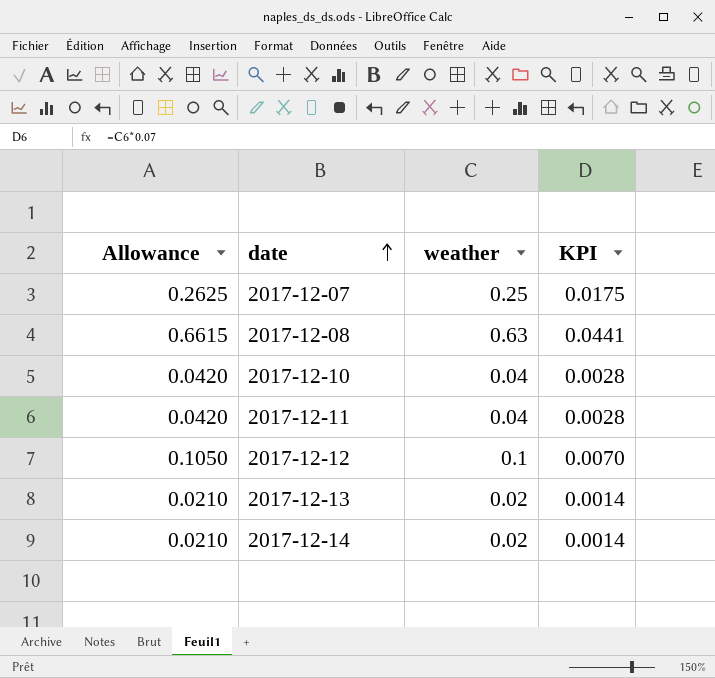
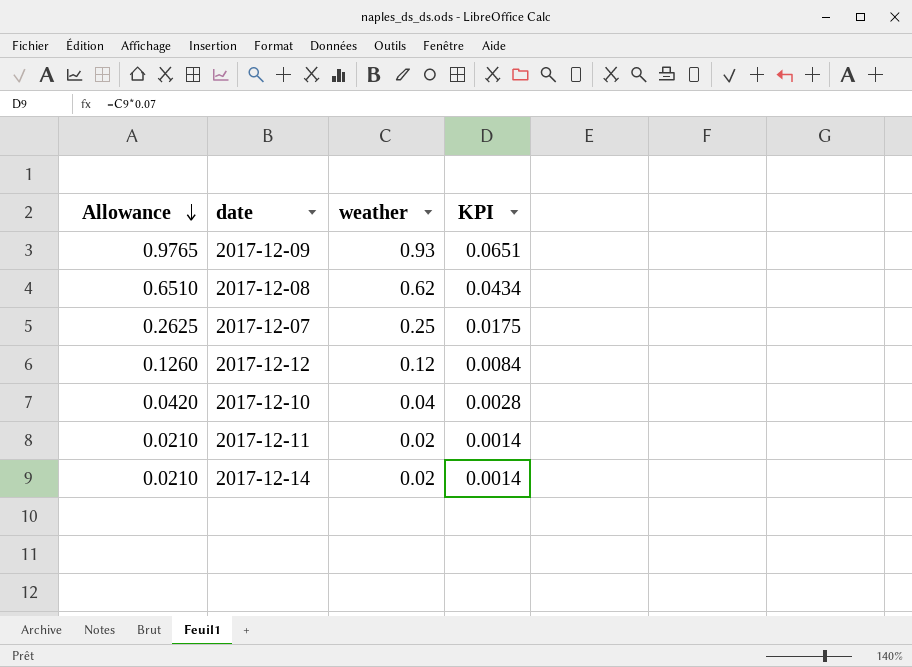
row order: date ascending -> Allowance descending
row 2017-12-13: 0.0210 | 0.02 | 0.0014 -> none
row 2017-12-09: none -> 0.9765 | 0.93 | 0.0651
2017-12-08 | Allowance: 0.6615 -> 0.6510
2017-12-08 | weather: 0.63 -> 0.62
2017-12-08 | KPI: 0.0441 -> 0.0434
2017-12-12 | Allowance: 0.1050 -> 0.1260
2017-12-12 | weather: 0.1 -> 0.12
2017-12-12 | KPI: 0.0070 -> 0.0084
2017-12-11 | Allowance: 0.0420 -> 0.0210
2017-12-11 | weather: 0.04 -> 0.02
2017-12-11 | KPI: 0.0028 -> 0.0014

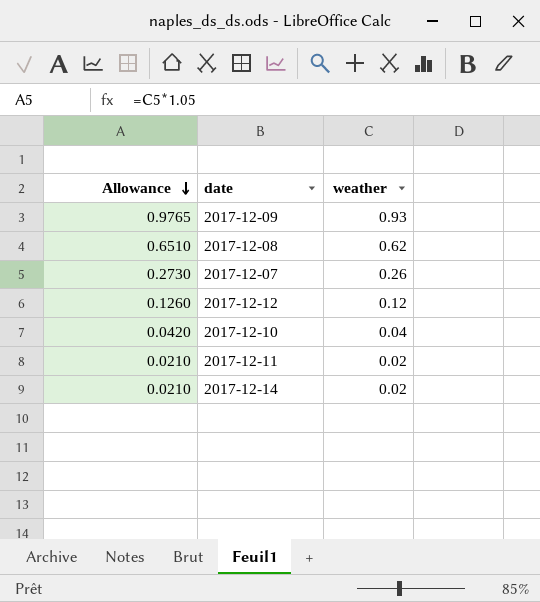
column KPI | formula: [weather] * 0.07 -> none
2017-12-07 | Allowance: 0.2625 -> 0.2730
2017-12-07 | weather: 0.25 -> 0.26

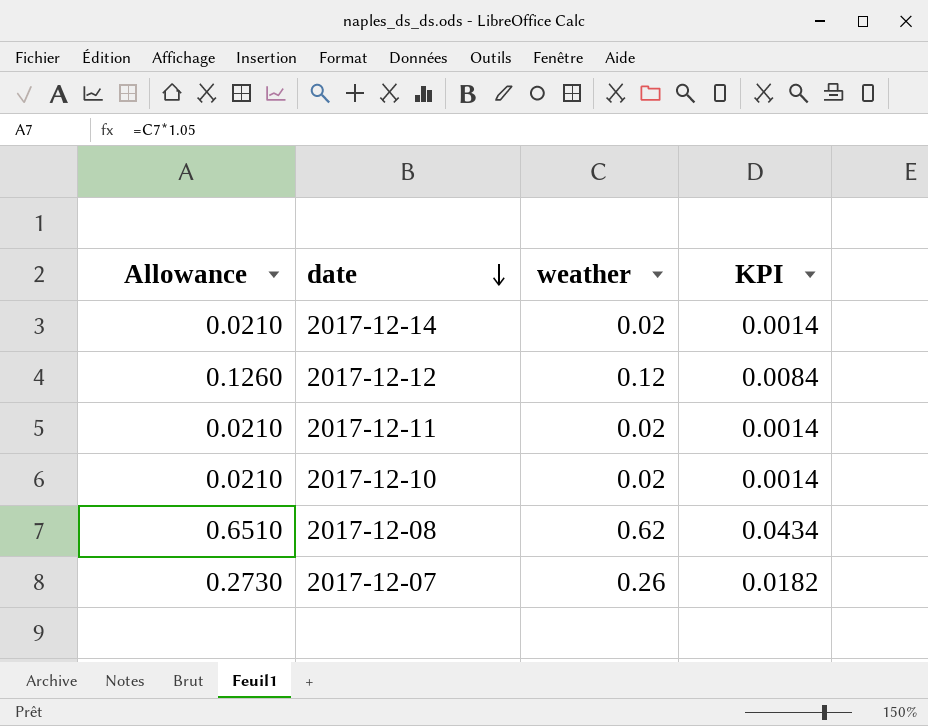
row order: Allowance descending -> date descending
column KPI | formula: none -> [weather] * 0.07
row 2017-12-09: 0.9765 | 0.93 -> none
2017-12-10 | Allowance: 0.0420 -> 0.0210
2017-12-10 | weather: 0.04 -> 0.02

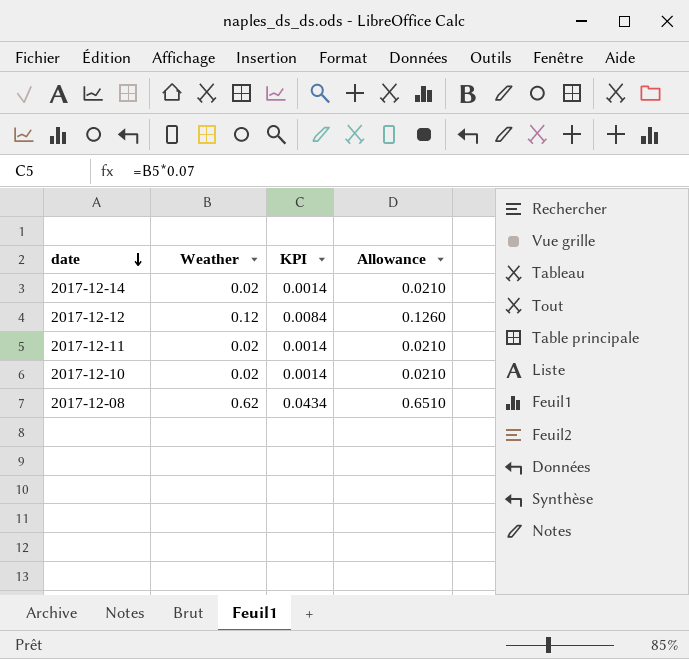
column name: weather -> Weather
column Allowance | position: 1 -> 4
row 2017-12-07: 0.2730 | 0.26 | 0.0182 -> none

